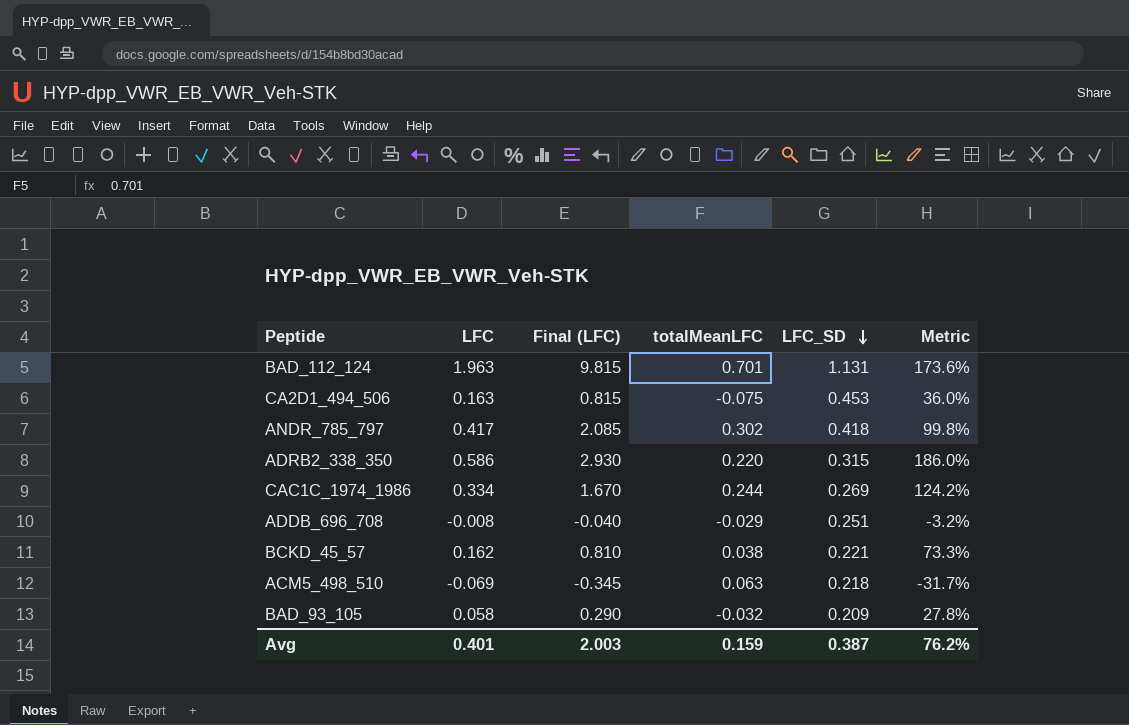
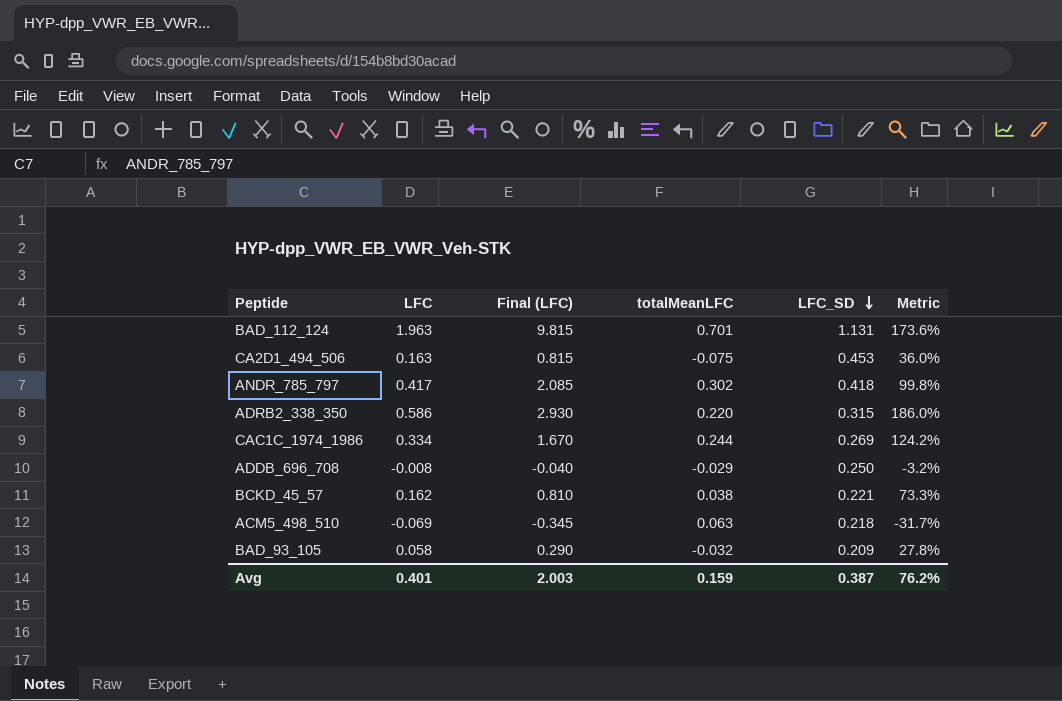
ADDB_696_708 | LFC_SD: 0.251 -> 0.250

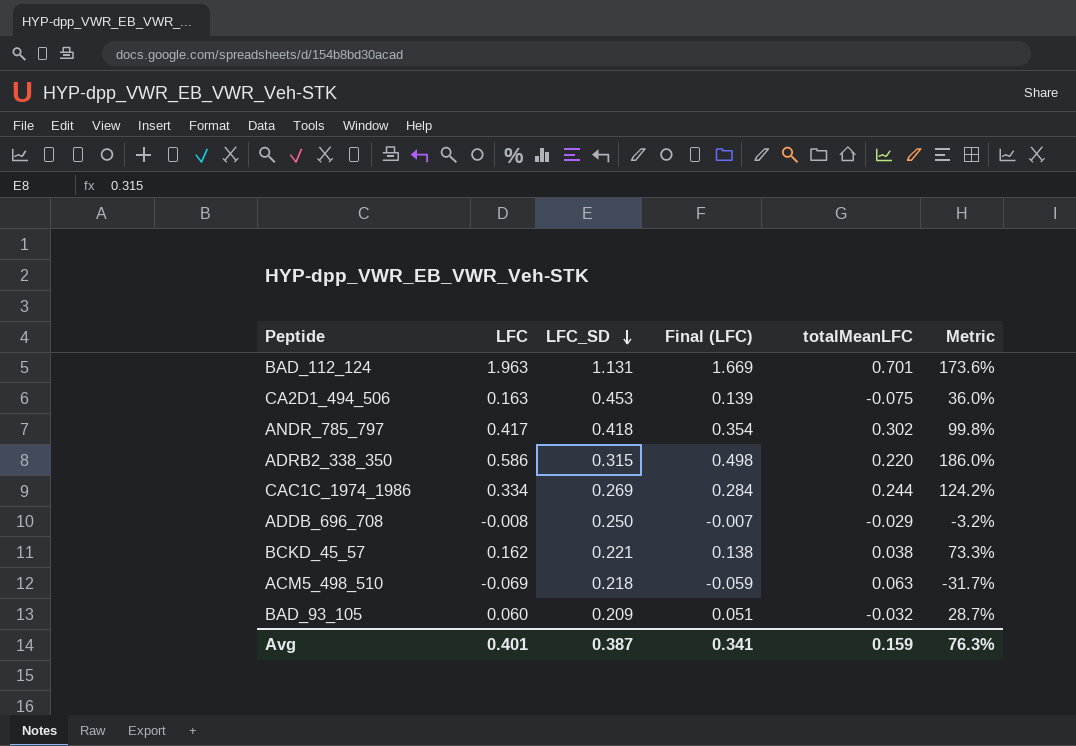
column LFC_SD | position: 5 -> 3
column Final (LFC) | formula: [LFC] * 5 -> [LFC] * 0.85
BAD_93_105 | LFC: 0.058 -> 0.060
BAD_93_105 | Metric: 27.8% -> 28.7%
Avg | Final (LFC): 2.003 -> 0.341
Avg | Metric: 76.2% -> 76.3%

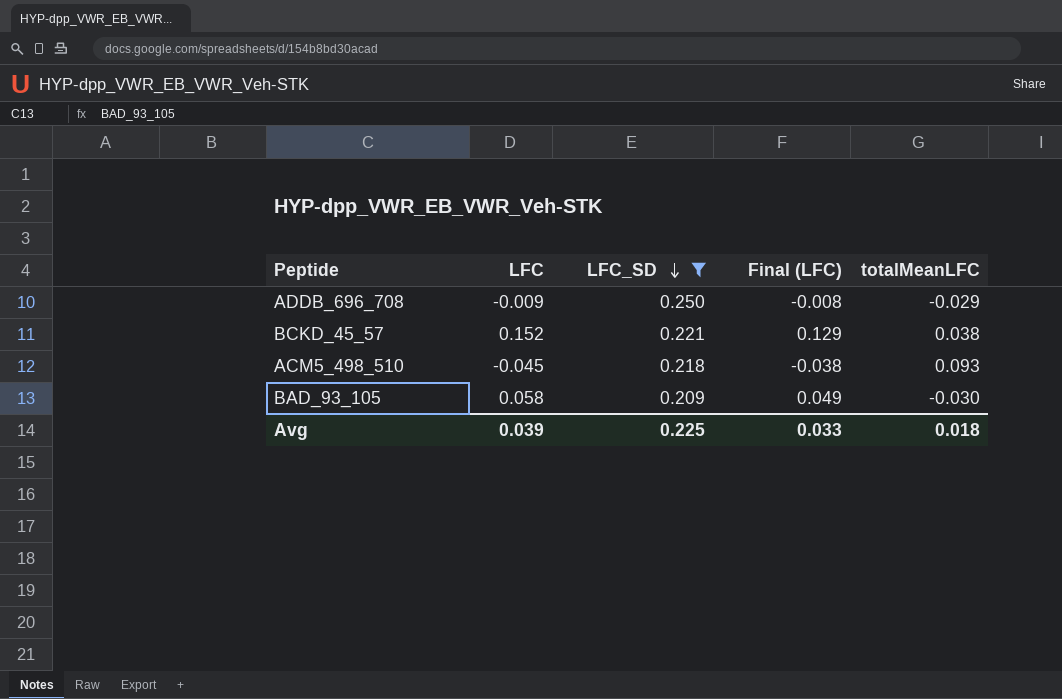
filter: none -> LFC_SD <= 0.250
column Metric | formula: [LFC] / [LFC_SD] -> none
ADDB_696_708 | LFC: -0.008 -> -0.009
ADDB_696_708 | Final (LFC): -0.007 -> -0.008
BCKD_45_57 | LFC: 0.162 -> 0.152
BCKD_45_57 | Final (LFC): 0.138 -> 0.129
ACM5_498_510 | LFC: -0.069 -> -0.045
ACM5_498_510 | Final (LFC): -0.059 -> -0.038
ACM5_498_510 | totalMeanLFC: 0.063 -> 0.093
BAD_93_105 | LFC: 0.060 -> 0.058
BAD_93_105 | Final (LFC): 0.051 -> 0.049
BAD_93_105 | totalMeanLFC: -0.032 -> -0.030
Avg | LFC: 0.401 -> 0.039
Avg | LFC_SD: 0.387 -> 0.225
Avg | Final (LFC): 0.341 -> 0.033
Avg | totalMeanLFC: 0.159 -> 0.018

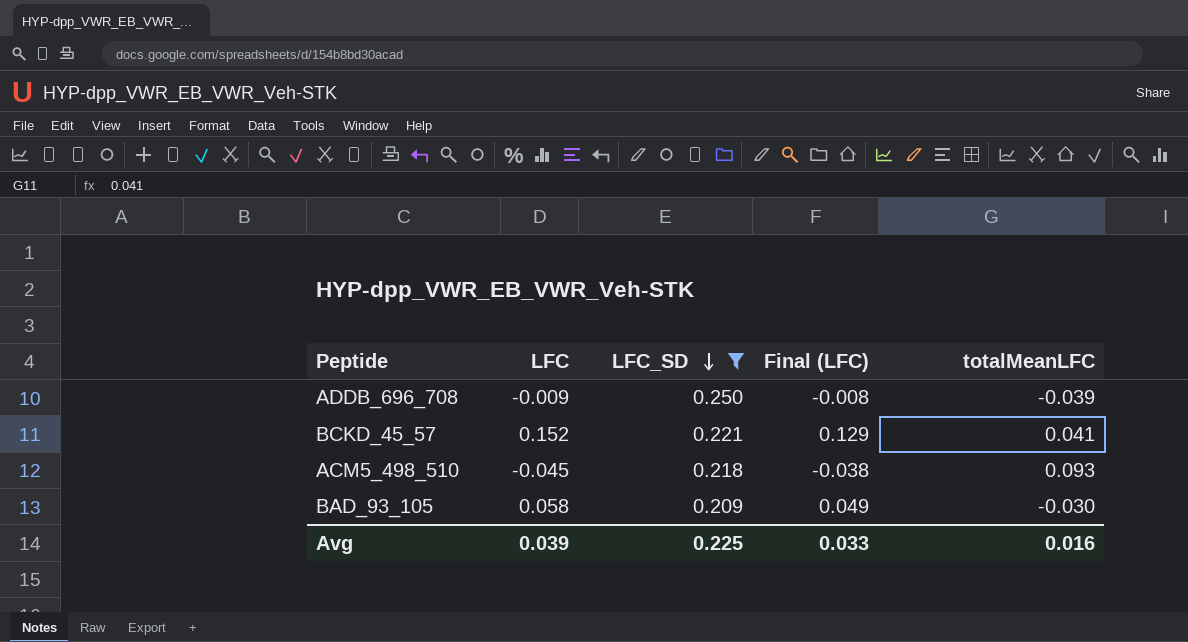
ADDB_696_708 | totalMeanLFC: -0.029 -> -0.039
BCKD_45_57 | totalMeanLFC: 0.038 -> 0.041
Avg | totalMeanLFC: 0.018 -> 0.016

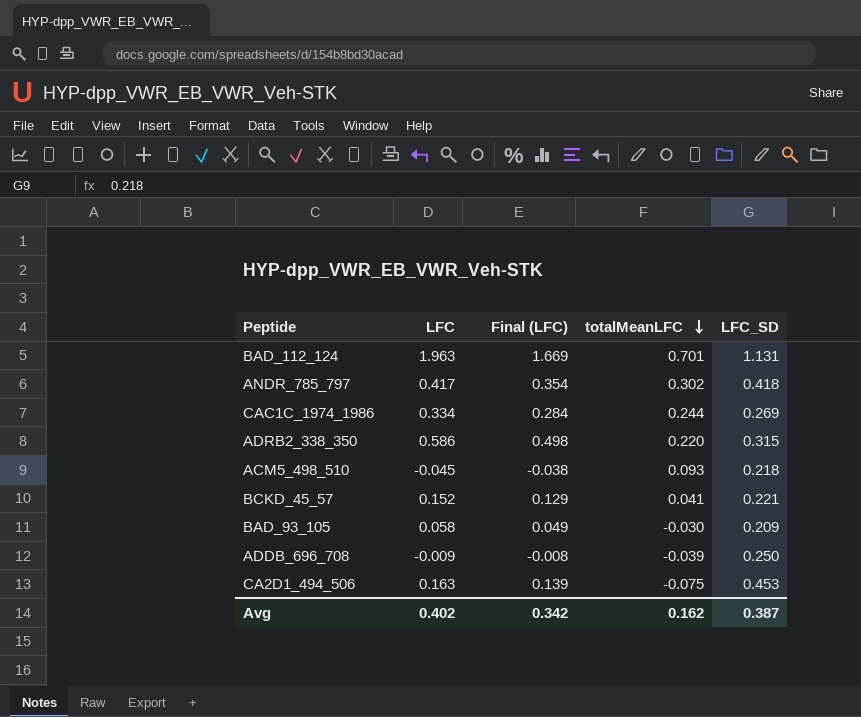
filter: LFC_SD <= 0.250 -> none
row order: LFC_SD descending -> totalMeanLFC descending
column LFC_SD | position: 3 -> 5
Avg | LFC: 0.039 -> 0.402
Avg | Final (LFC): 0.033 -> 0.342
Avg | totalMeanLFC: 0.016 -> 0.162
Avg | LFC_SD: 0.225 -> 0.387

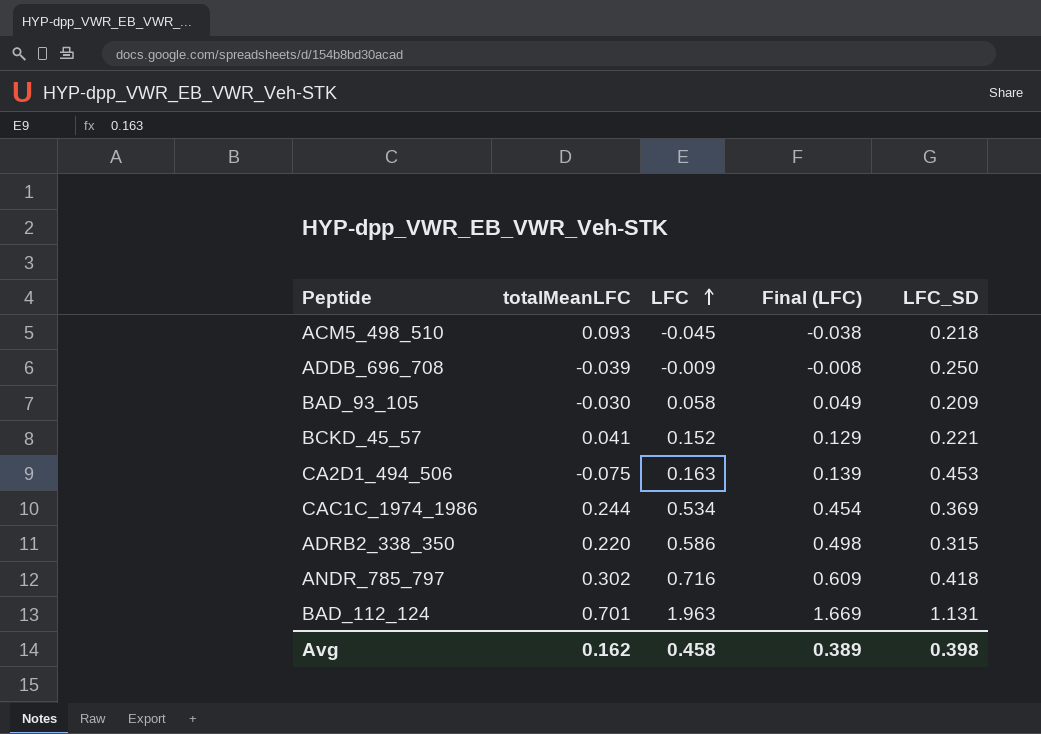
row order: totalMeanLFC descending -> LFC ascending
column totalMeanLFC | position: 4 -> 2
CAC1C_1974_1986 | LFC: 0.334 -> 0.534
CAC1C_1974_1986 | Final (LFC): 0.284 -> 0.454
CAC1C_1974_1986 | LFC_SD: 0.269 -> 0.369
ANDR_785_797 | LFC: 0.417 -> 0.716
ANDR_785_797 | Final (LFC): 0.354 -> 0.609
Avg | LFC: 0.402 -> 0.458
Avg | Final (LFC): 0.342 -> 0.389
Avg | LFC_SD: 0.387 -> 0.398

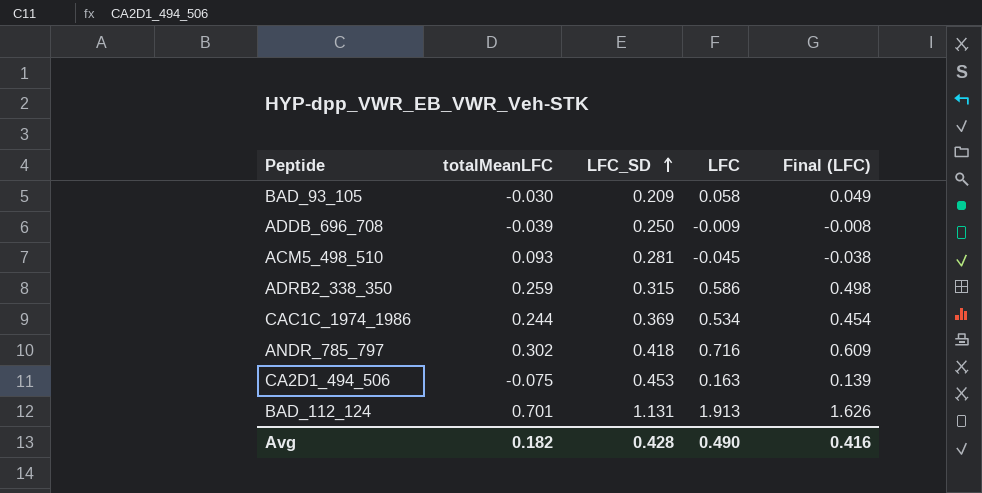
row order: LFC ascending -> LFC_SD ascending
column LFC_SD | position: 5 -> 3
row BCKD_45_57: 0.041 | 0.152 | 0.129 | 0.221 -> none
ACM5_498_510 | LFC_SD: 0.218 -> 0.281
ADRB2_338_350 | totalMeanLFC: 0.220 -> 0.259
BAD_112_124 | LFC: 1.963 -> 1.913
BAD_112_124 | Final (LFC): 1.669 -> 1.626
Avg | totalMeanLFC: 0.162 -> 0.182
Avg | LFC_SD: 0.398 -> 0.428
Avg | LFC: 0.458 -> 0.490
Avg | Final (LFC): 0.389 -> 0.416

